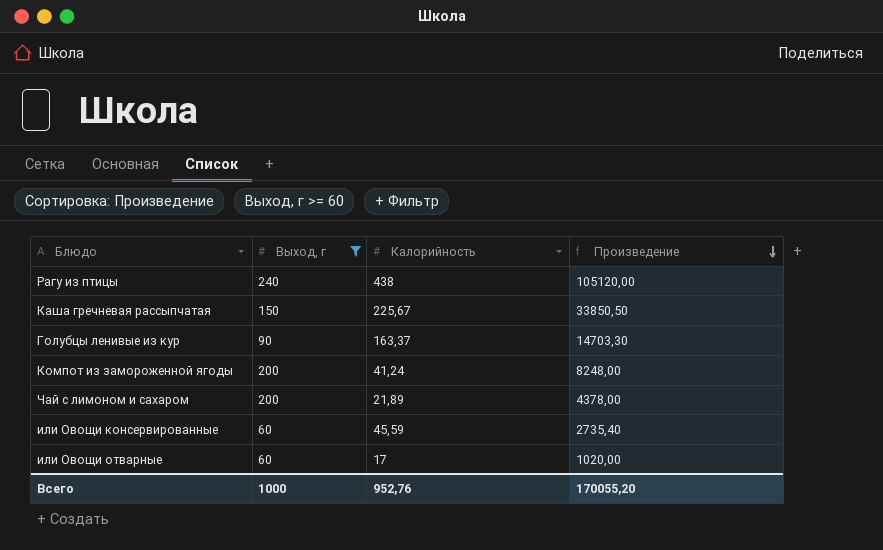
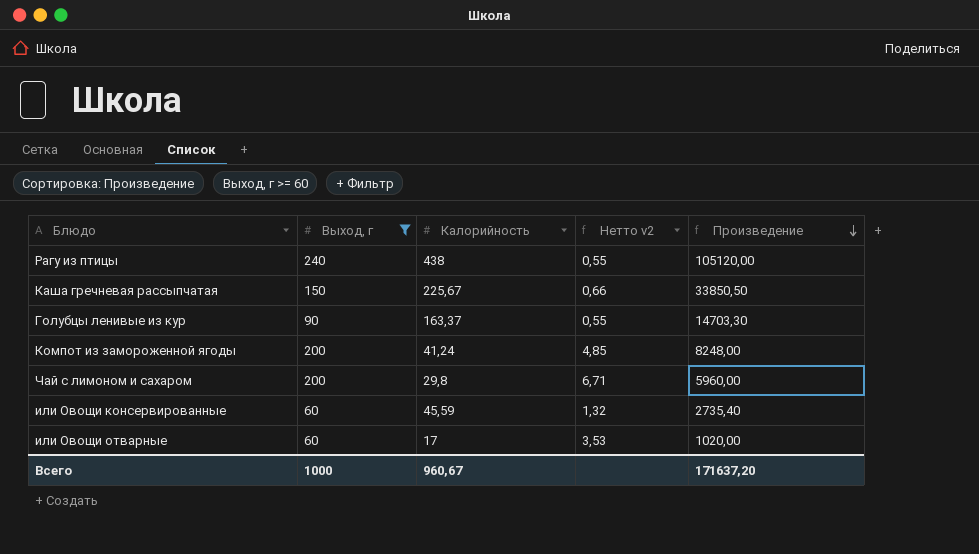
column Нетто v2 | formula: none -> [Выход, г] / [Калорийность]
Чай с лимоном и сахаром | Калорийность: 21,89 -> 29,8
Чай с лимоном и сахаром | Произведение: 4378,00 -> 5960,00
Всего | Калорийность: 952,76 -> 960,67
Всего | Произведение: 170055,20 -> 171637,20

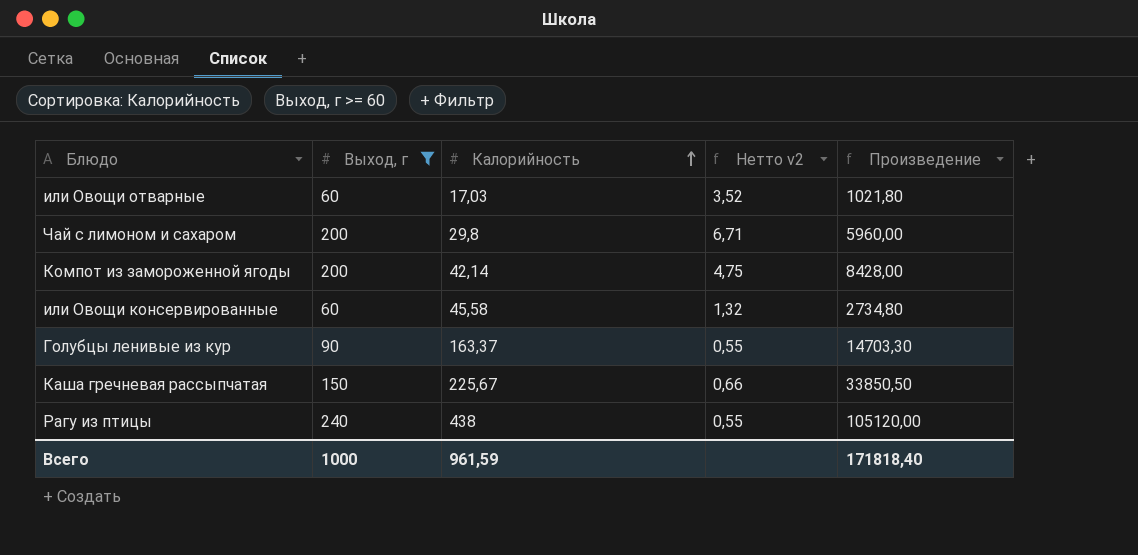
row order: Произведение descending -> Калорийность ascending
или Овощи отварные | Калорийность: 17 -> 17,03
или Овощи отварные | Нетто v2: 3,53 -> 3,52
или Овощи отварные | Произведение: 1020,00 -> 1021,80
Компот из замороженной ягоды | Калорийность: 41,24 -> 42,14
Компот из замороженной ягоды | Нетто v2: 4,85 -> 4,75
Компот из замороженной ягоды | Произведение: 8248,00 -> 8428,00
или Овощи консервированные | Калорийность: 45,59 -> 45,58
или Овощи консервированные | Произведение: 2735,40 -> 2734,80
Всего | Калорийность: 960,67 -> 961,59
Всего | Произведение: 171637,20 -> 171818,40

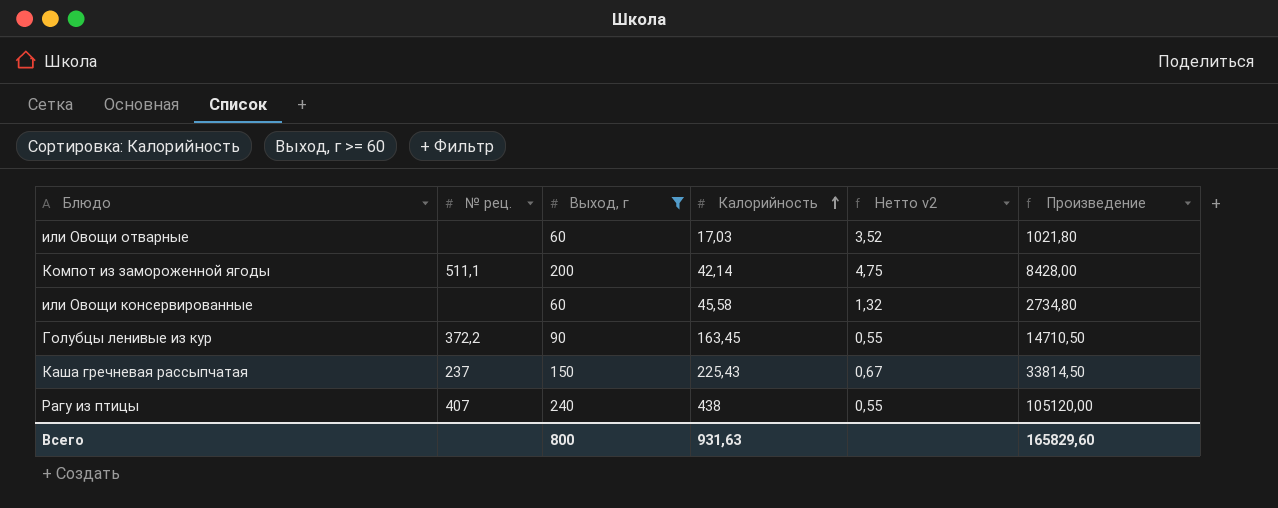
column № рец. | position: none -> 2
row Чай с лимоном и сахаром: 200 | 29,8 | 6,71 | 5960,00 -> none
Голубцы ленивые из кур | Калорийность: 163,37 -> 163,45
Голубцы ленивые из кур | Произведение: 14703,30 -> 14710,50
Каша гречневая рассыпчатая | Калорийность: 225,67 -> 225,43
Каша гречневая рассыпчатая | Нетто v2: 0,66 -> 0,67
Каша гречневая рассыпчатая | Произведение: 33850,50 -> 33814,50
Всего | Выход, г: 1000 -> 800
Всего | Калорийность: 961,59 -> 931,63
Всего | Произведение: 171818,40 -> 165829,60

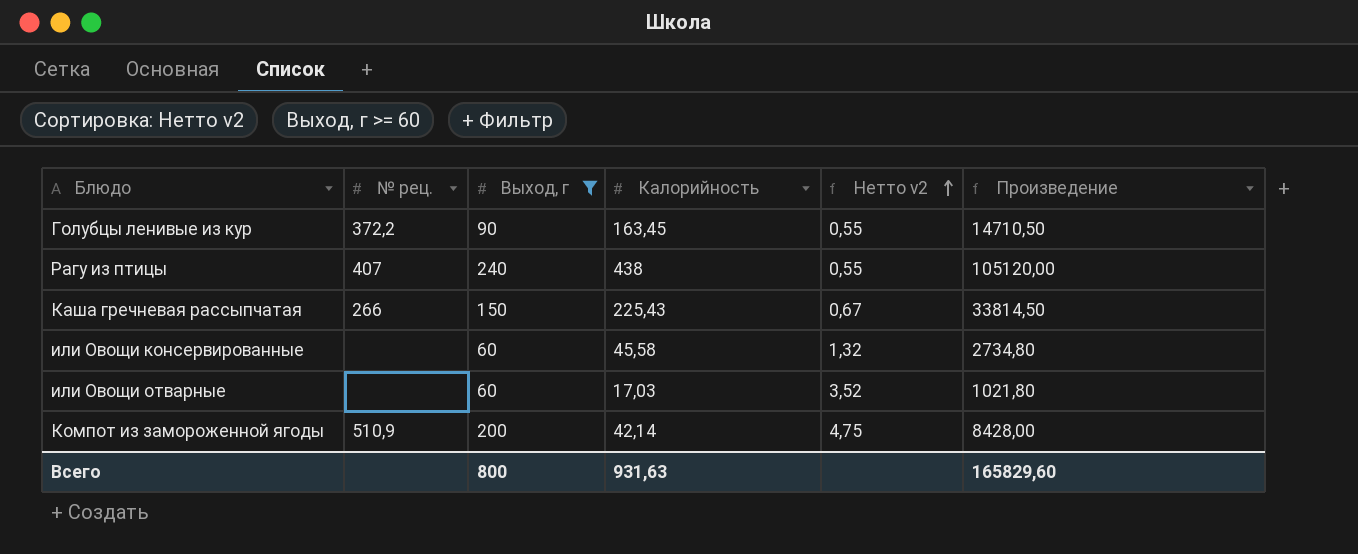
row order: Калорийность ascending -> Нетто v2 ascending
Каша гречневая рассыпчатая | № рец.: 237 -> 266
Компот из замороженной ягоды | № рец.: 511,1 -> 510,9

